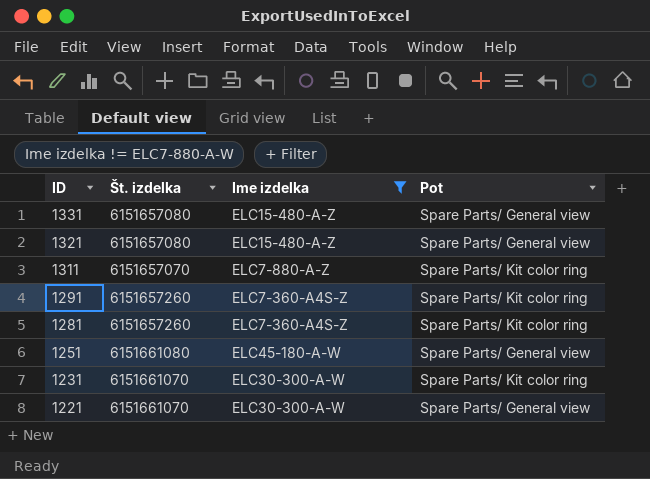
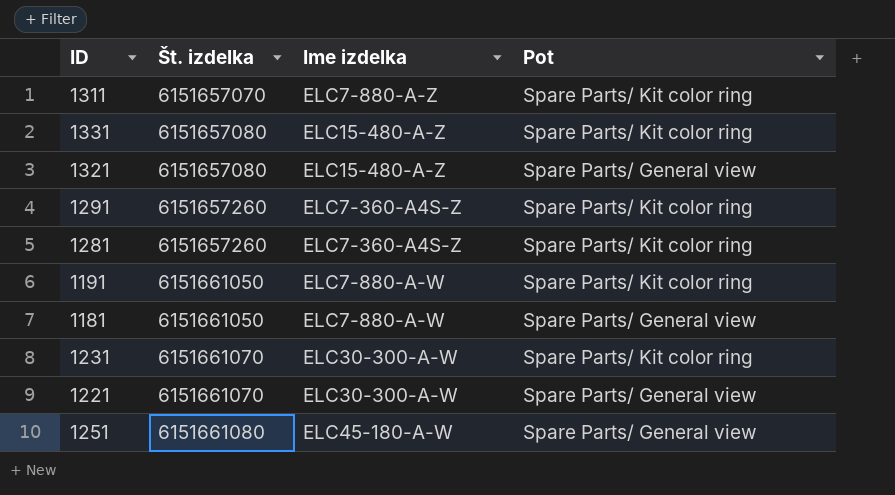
filter: Ime izdelka != ELC7-880-A-W -> none
row order: ID descending -> Št. izdelka ascending
1331 | Pot: Spare Parts/ General view -> Spare Parts/ Kit color ring

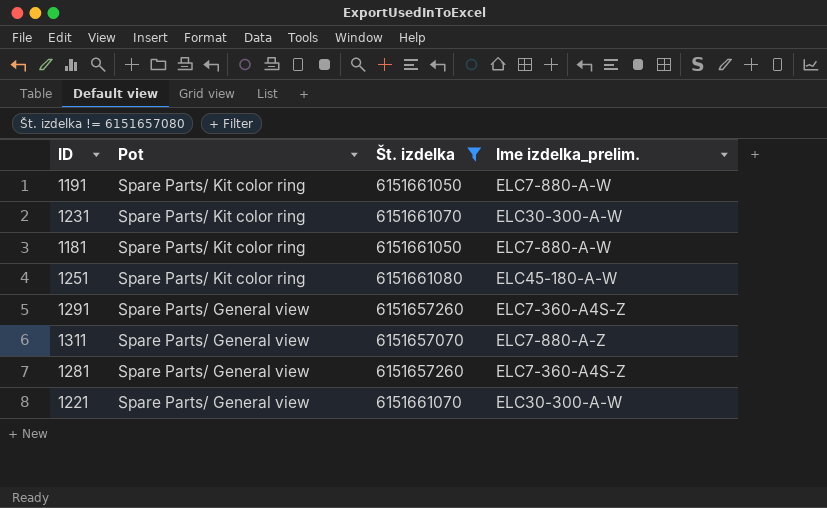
filter: none -> Št. izdelka != 6151657080
row order: Št. izdelka ascending -> Pot descending
column Pot | position: 4 -> 2
column name: Ime izdelka -> Ime izdelka_prelim.
1181 | Pot: Spare Parts/ General view -> Spare Parts/ Kit color ring
1251 | Pot: Spare Parts/ General view -> Spare Parts/ Kit color ring
1291 | Pot: Spare Parts/ Kit color ring -> Spare Parts/ General view
1311 | Pot: Spare Parts/ Kit color ring -> Spare Parts/ General view
1281 | Pot: Spare Parts/ Kit color ring -> Spare Parts/ General view

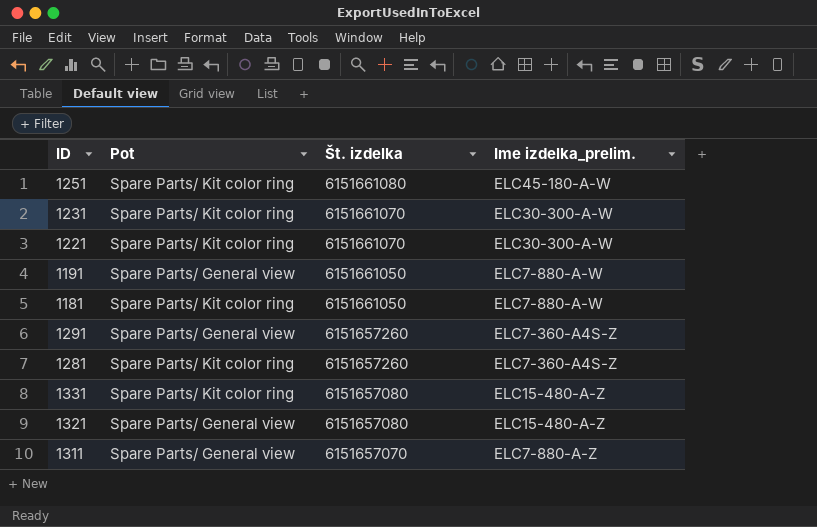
filter: Št. izdelka != 6151657080 -> none
row order: Pot descending -> Št. izdelka descending
1221 | Pot: Spare Parts/ General view -> Spare Parts/ Kit color ring
1191 | Pot: Spare Parts/ Kit color ring -> Spare Parts/ General view
1281 | Pot: Spare Parts/ General view -> Spare Parts/ Kit color ring

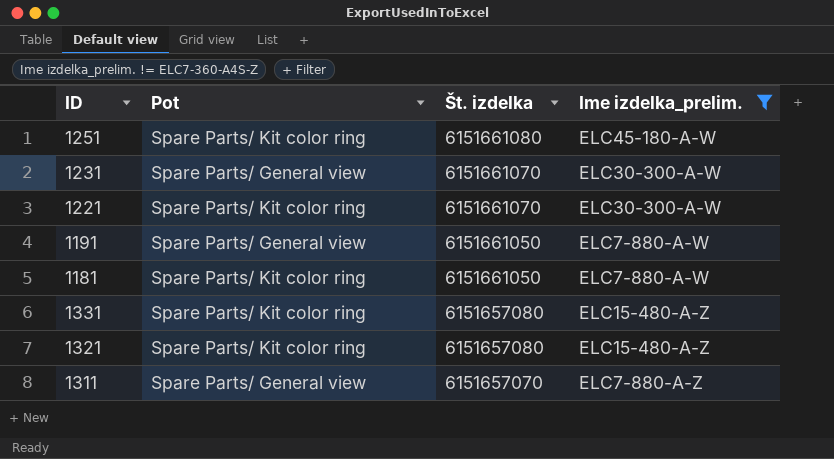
filter: none -> Ime izdelka_prelim. != ELC7-360-A4S-Z
1231 | Pot: Spare Parts/ Kit color ring -> Spare Parts/ General view
1321 | Pot: Spare Parts/ General view -> Spare Parts/ Kit color ring

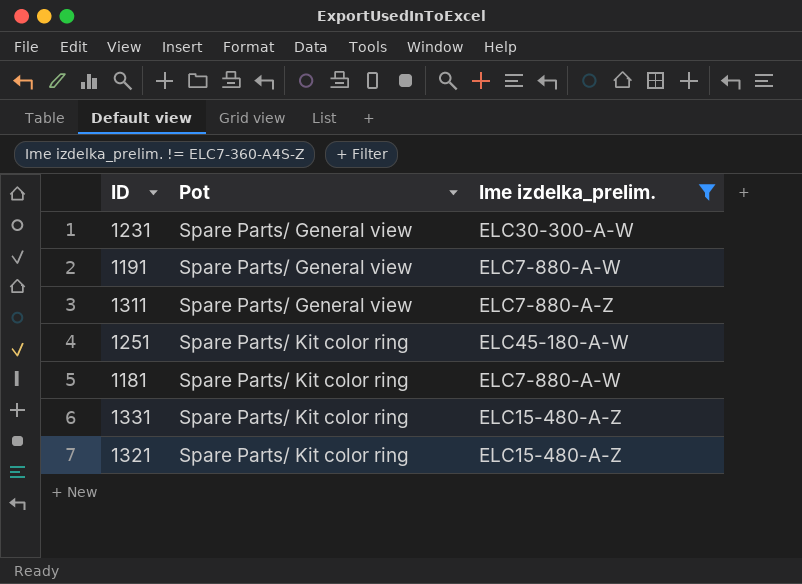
row order: Št. izdelka descending -> Pot ascending
column Št. izdelka | position: 3 -> none
row 1221: Spare Parts/ Kit color ring | 6151661070 | ELC30-300-A-W -> none

